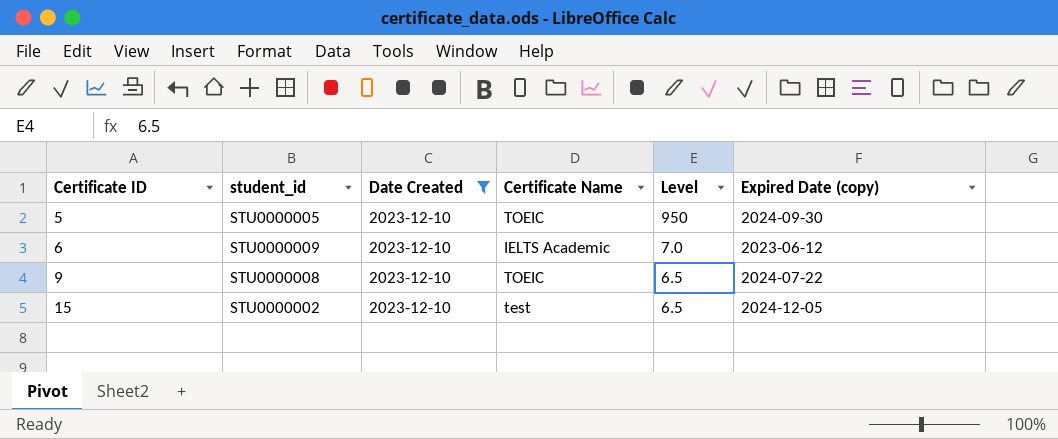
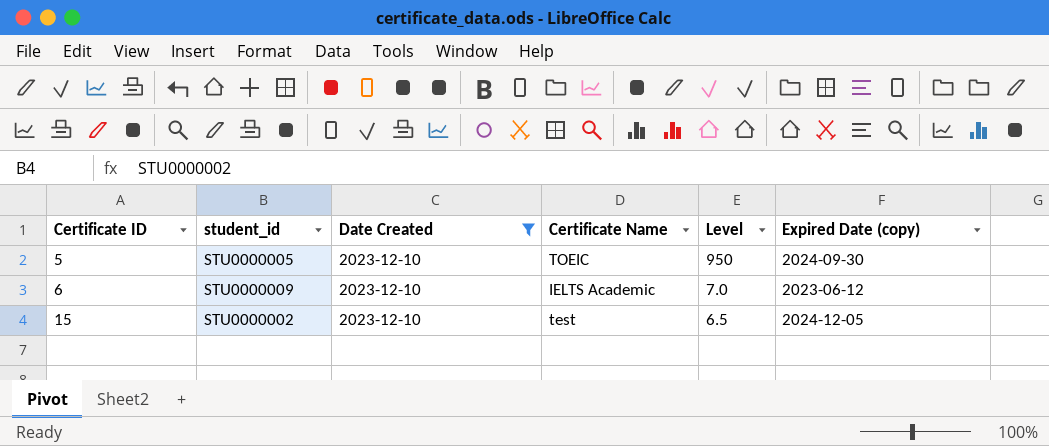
row 9: STU0000008 | 2023-12-10 | TOEIC | 6.5 | 2024-07-22 -> none

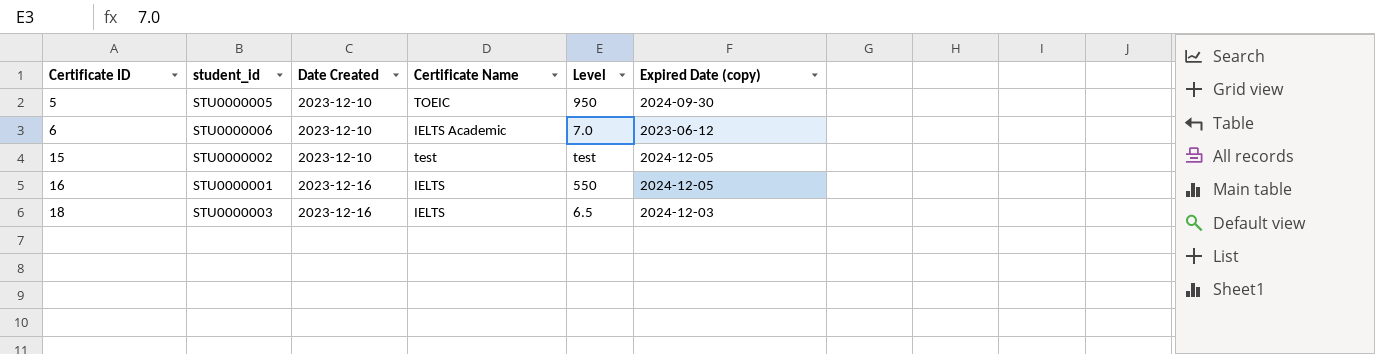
filter: Date Created = 2023-12-10 -> none
6 | student_id: STU0000009 -> STU0000006
15 | Level: 6.5 -> test

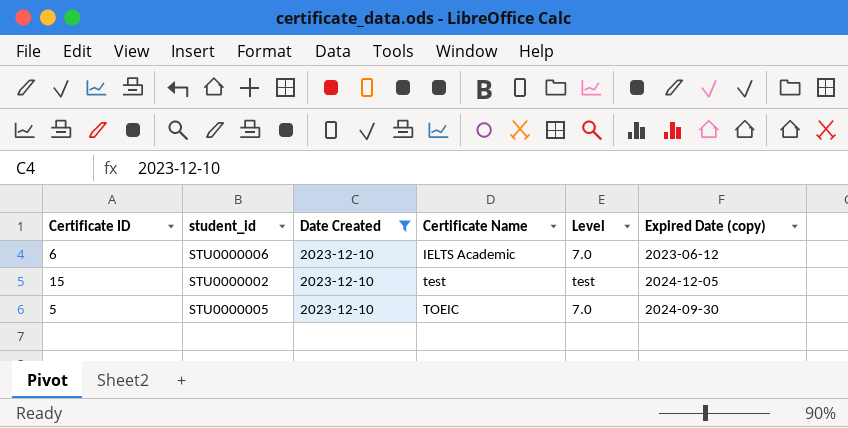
filter: none -> Date Created = 2023-12-10
row order: Certificate ID ascending -> Certificate Name ascending
5 | Level: 950 -> 7.0

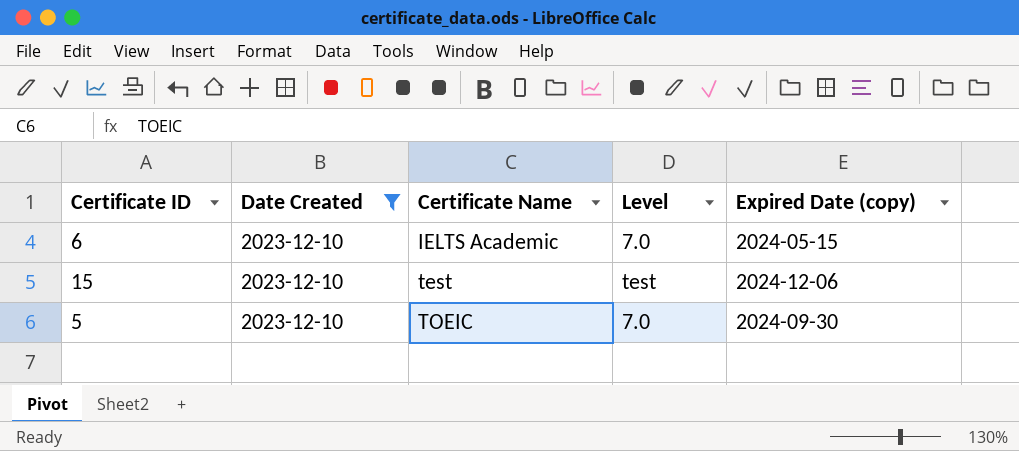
column student_id | position: 2 -> none
6 | Expired Date (copy): 2023-06-12 -> 2024-05-15
15 | Expired Date (copy): 2024-12-05 -> 2024-12-06

